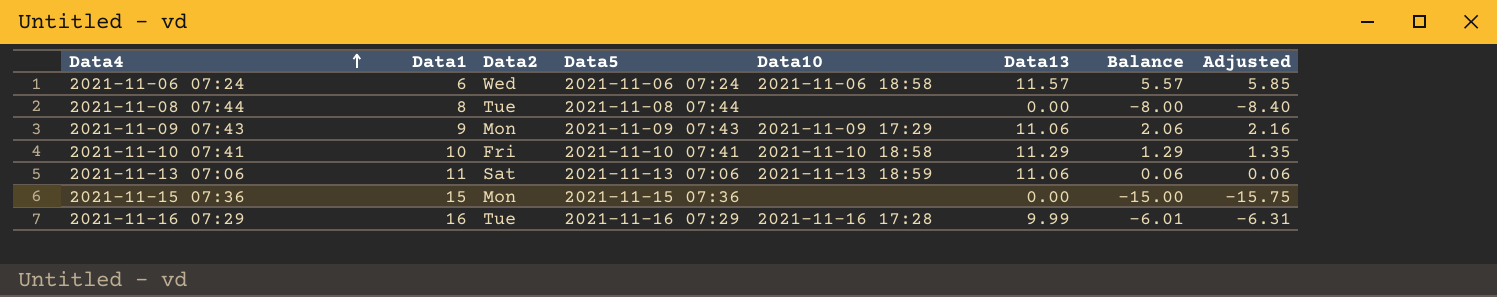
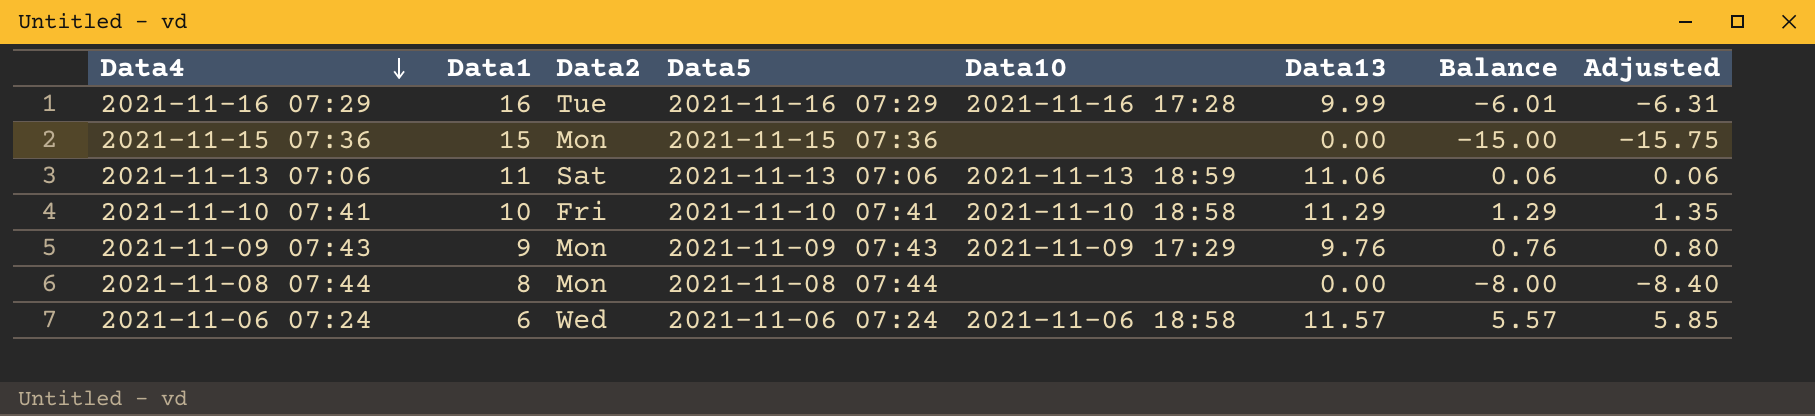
row order: Data4 ascending -> Data4 descending
2021-11-09 07:43 | Data13: 11.06 -> 9.76
2021-11-09 07:43 | Balance: 2.06 -> 0.76
2021-11-09 07:43 | Adjusted: 2.16 -> 0.80
2021-11-08 07:44 | Data2: Tue -> Mon

